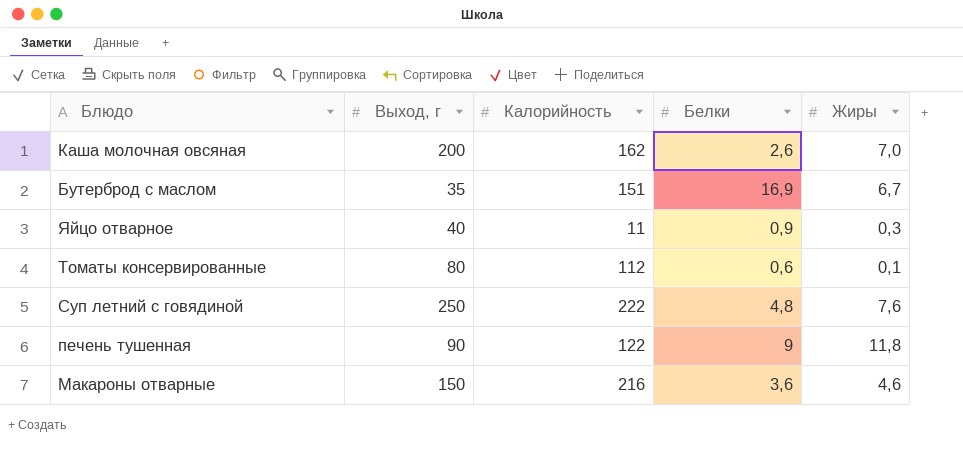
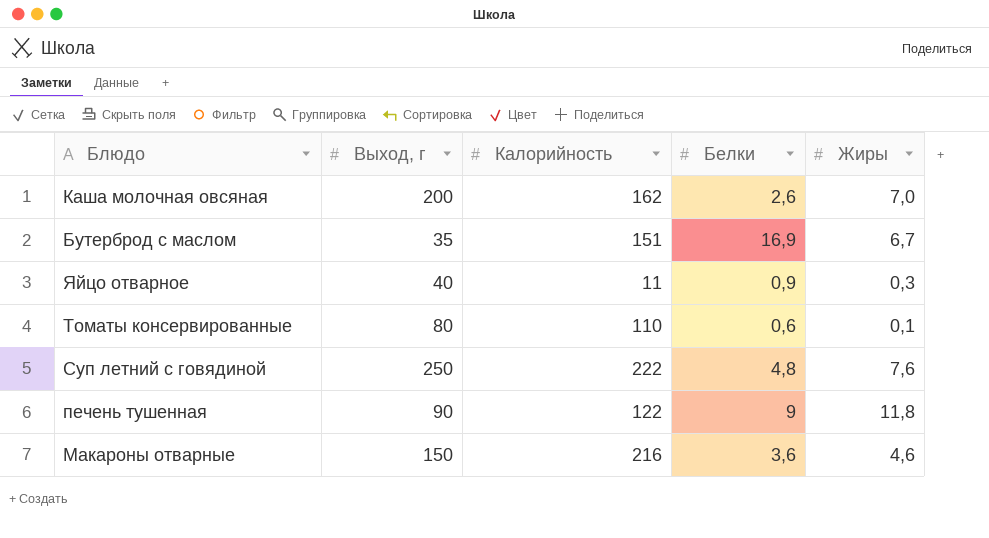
Томаты консервированные | Калорийность: 112 -> 110

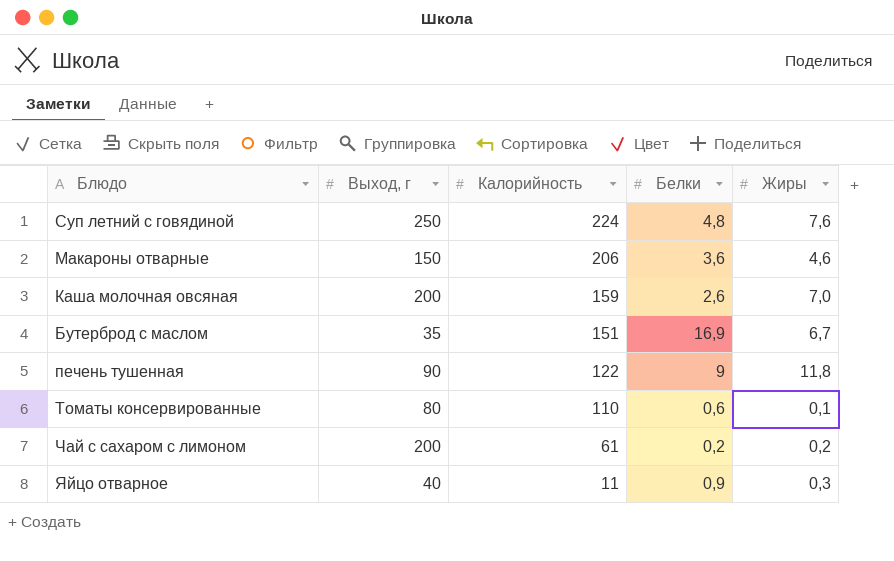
row order: none -> Калорийность descending
Суп летний с говядиной | Калорийность: 222 -> 224
Макароны отварные | Калорийность: 216 -> 206
Каша молочная овсяная | Калорийность: 162 -> 159
row Чай с сахаром с лимоном: none -> 200 | 61 | 0,2 | 0,2

